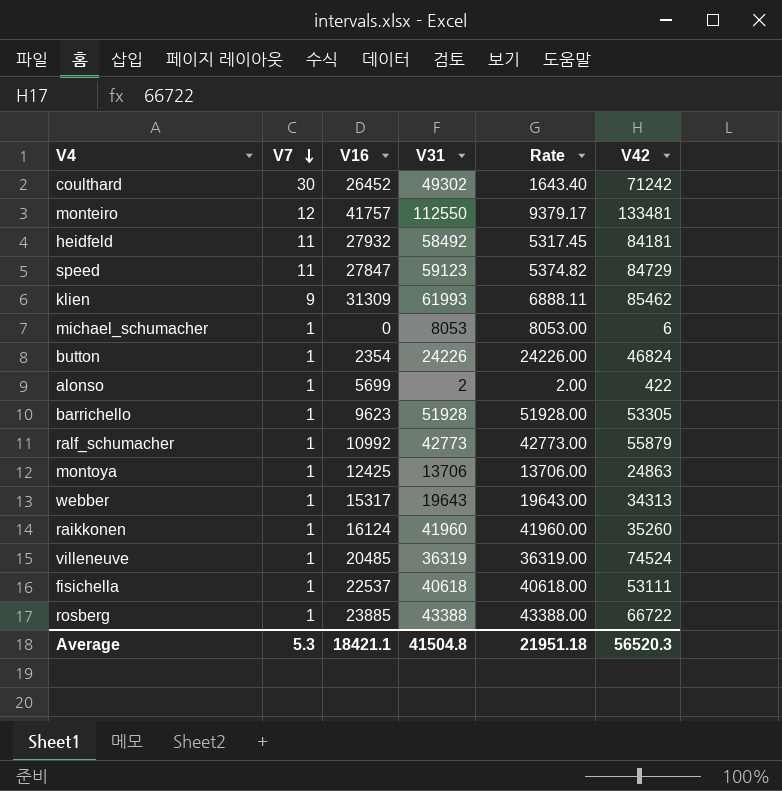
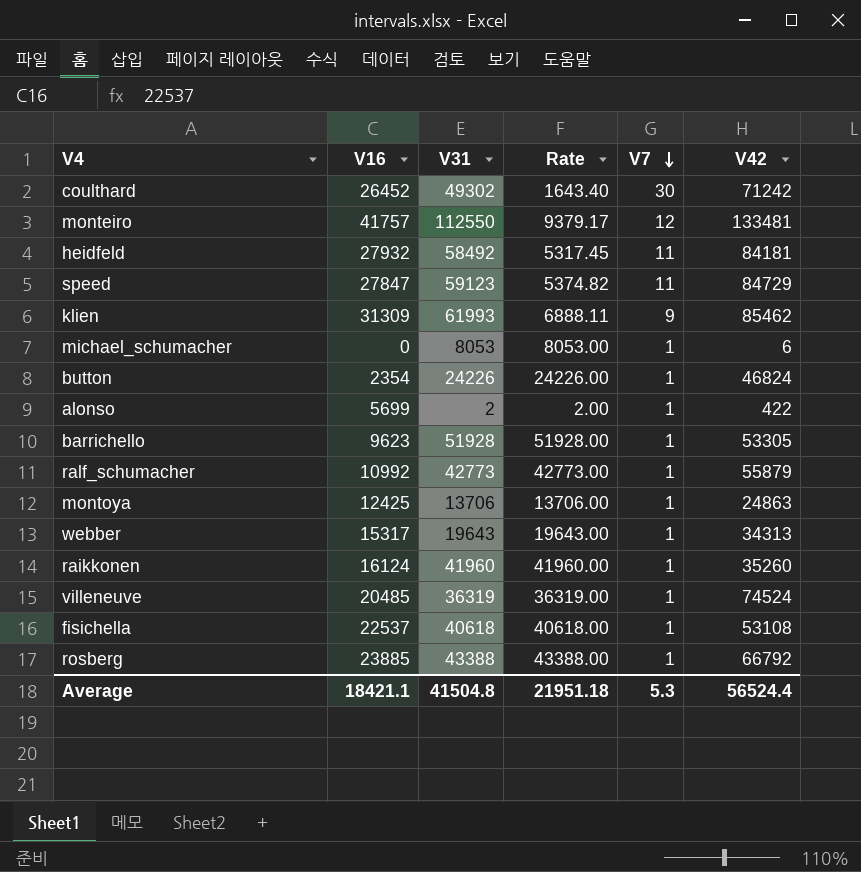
column V7 | position: 2 -> 5
fisichella | V42: 53111 -> 53108
rosberg | V42: 66722 -> 66792
Average | V42: 56520.3 -> 56524.4

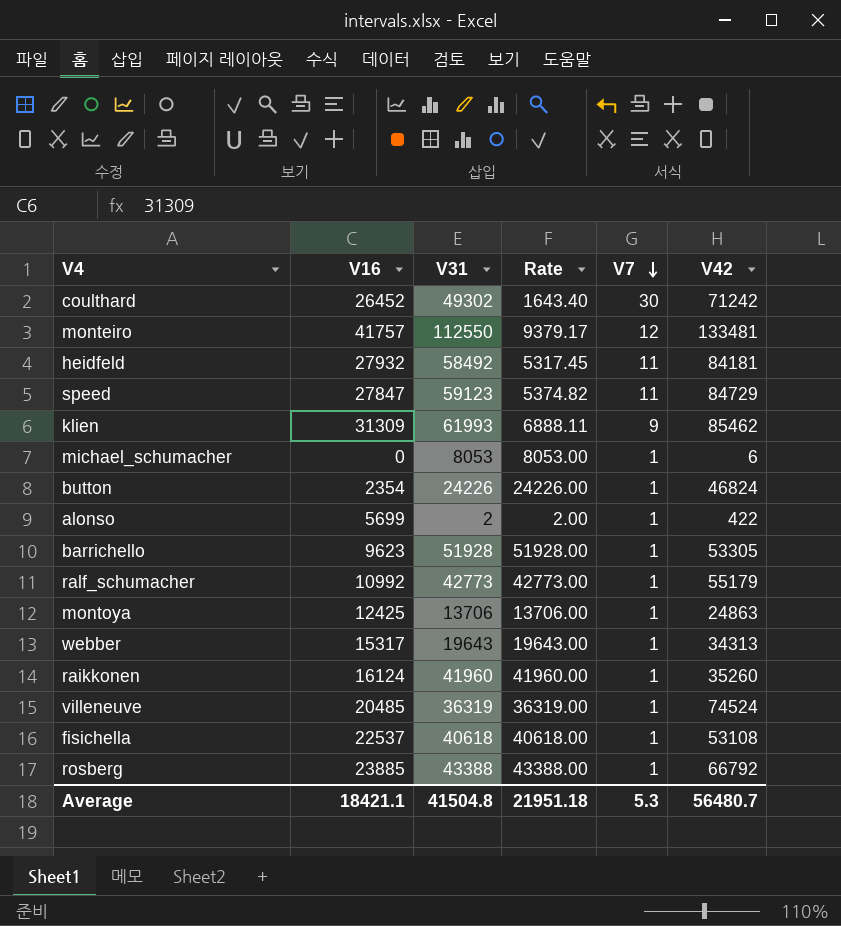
ralf_schumacher | V42: 55879 -> 55179
Average | V42: 56524.4 -> 56480.7

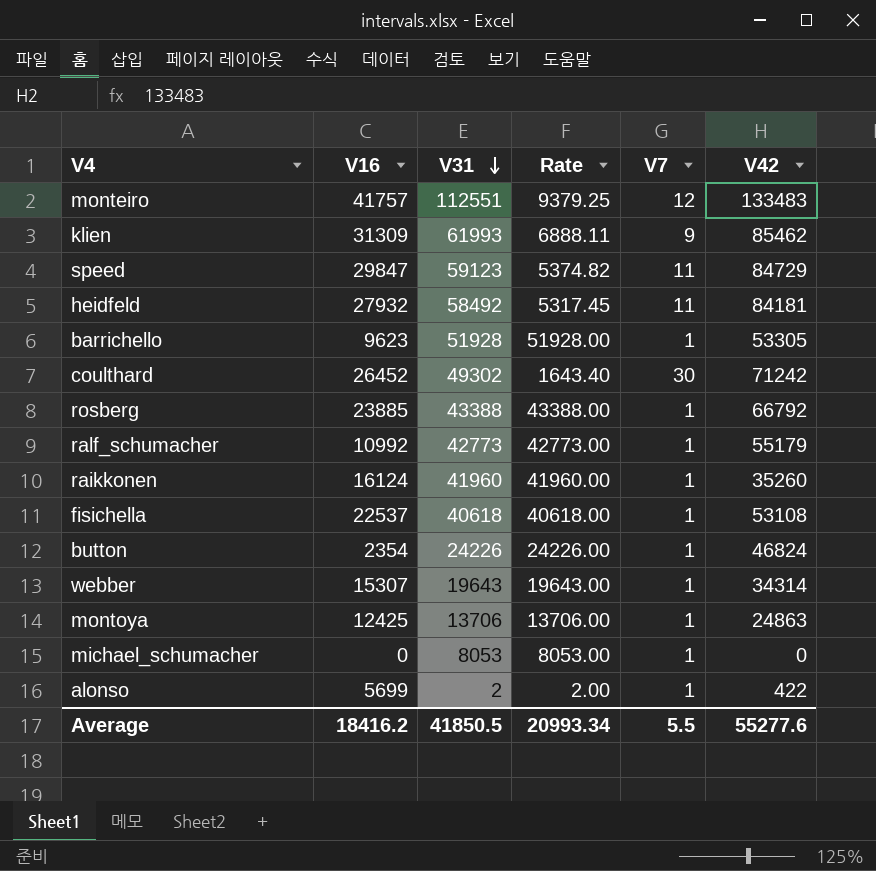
row order: V7 descending -> V31 descending
row villeneuve: 20485 | 36319 | 36319.00 | 1 | 74524 -> none
monteiro | V31: 112550 -> 112551
monteiro | Rate: 9379.17 -> 9379.25
monteiro | V42: 133481 -> 133483
speed | V16: 27847 -> 29847
webber | V16: 15317 -> 15307
webber | V42: 34313 -> 34314
michael_schumacher | V42: 6 -> 0
Average | V16: 18421.1 -> 18416.2
Average | V31: 41504.8 -> 41850.5
Average | Rate: 21951.18 -> 20993.34
Average | V7: 5.3 -> 5.5
Average | V42: 56480.7 -> 55277.6

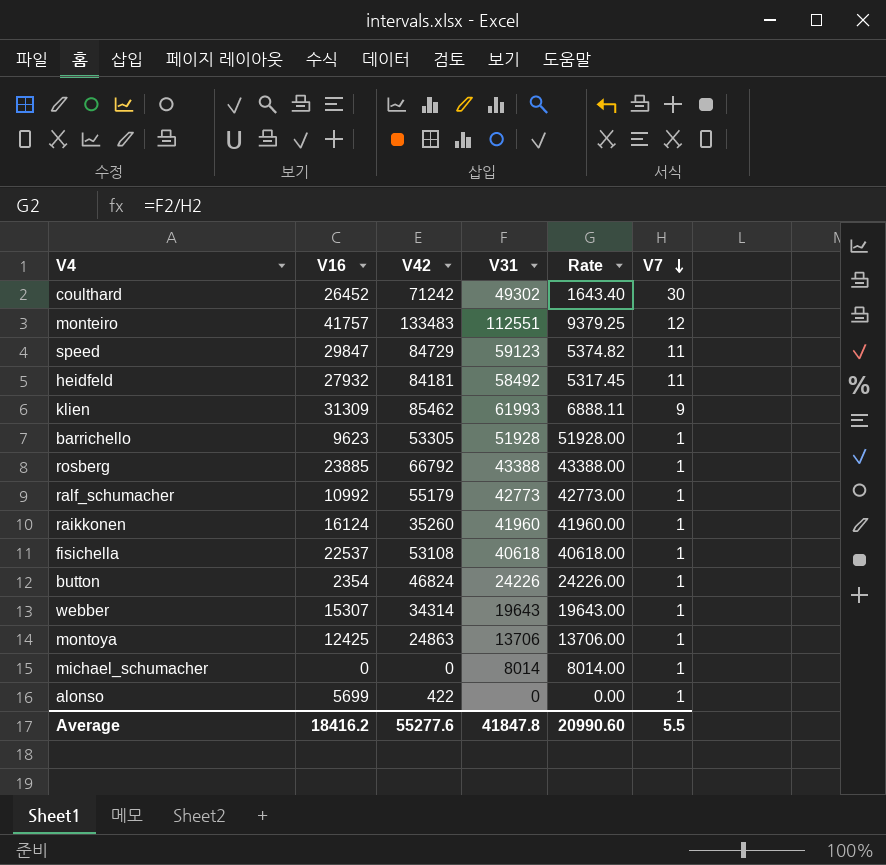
row order: V31 descending -> V7 descending
column V42 | position: 6 -> 3
michael_schumacher | V31: 8053 -> 8014
michael_schumacher | Rate: 8053.00 -> 8014.00
alonso | V31: 2 -> 0
alonso | Rate: 2.00 -> 0.00
Average | V31: 41850.5 -> 41847.8
Average | Rate: 20993.34 -> 20990.60

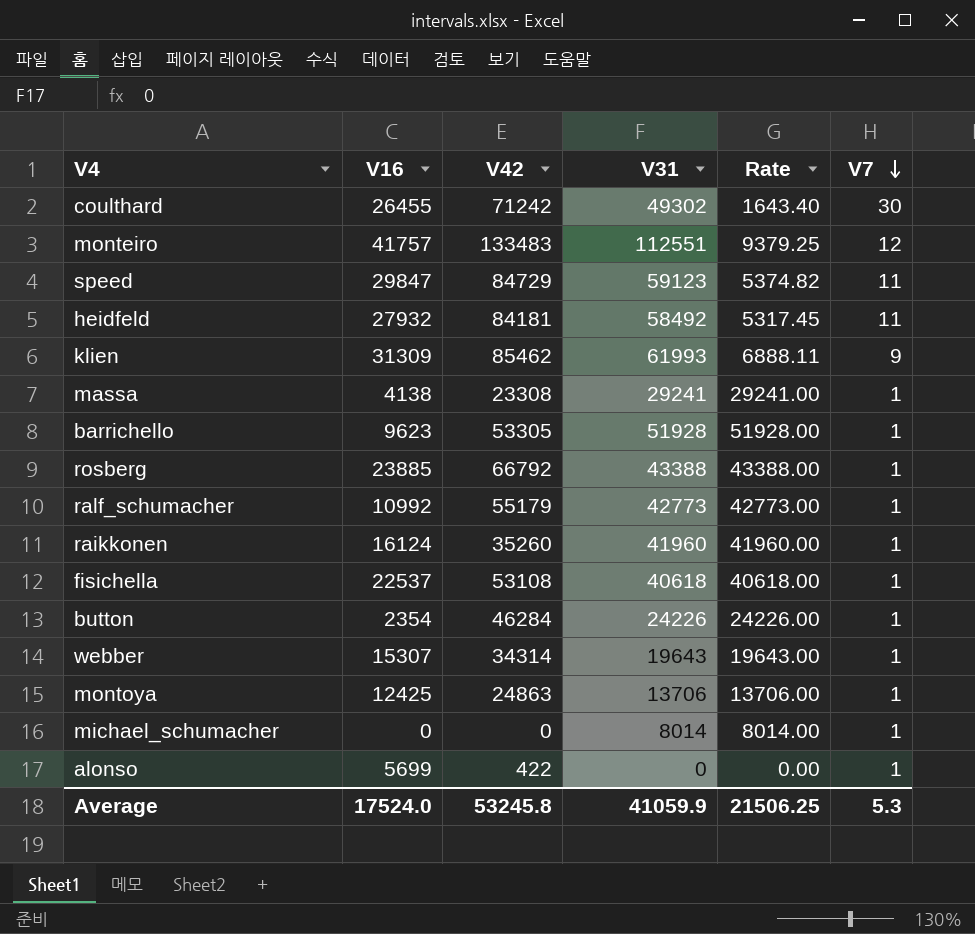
coulthard | V16: 26452 -> 26455
row massa: none -> 4138 | 23308 | 29241 | 29241.00 | 1
button | V42: 46824 -> 46284
Average | V16: 18416.2 -> 17524.0
Average | V42: 55277.6 -> 53245.8
Average | V31: 41847.8 -> 41059.9
Average | Rate: 20990.60 -> 21506.25
Average | V7: 5.5 -> 5.3

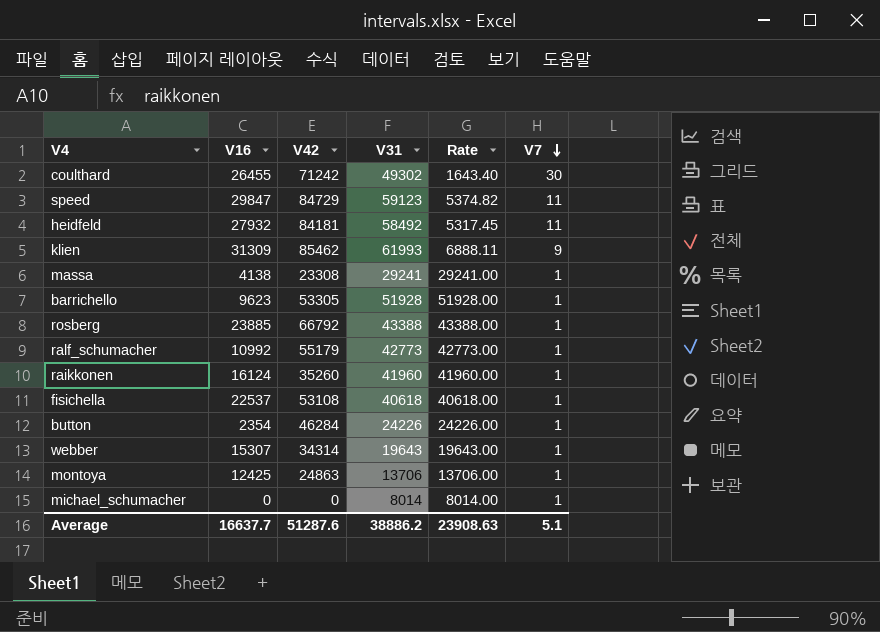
row monteiro: 41757 | 133483 | 112551 | 9379.25 | 12 -> none
row alonso: 5699 | 422 | 0 | 0.00 | 1 -> none
Average | V16: 17524.0 -> 16637.7
Average | V42: 53245.8 -> 51287.6
Average | V31: 41059.9 -> 38886.2
Average | Rate: 21506.25 -> 23908.63
Average | V7: 5.3 -> 5.1

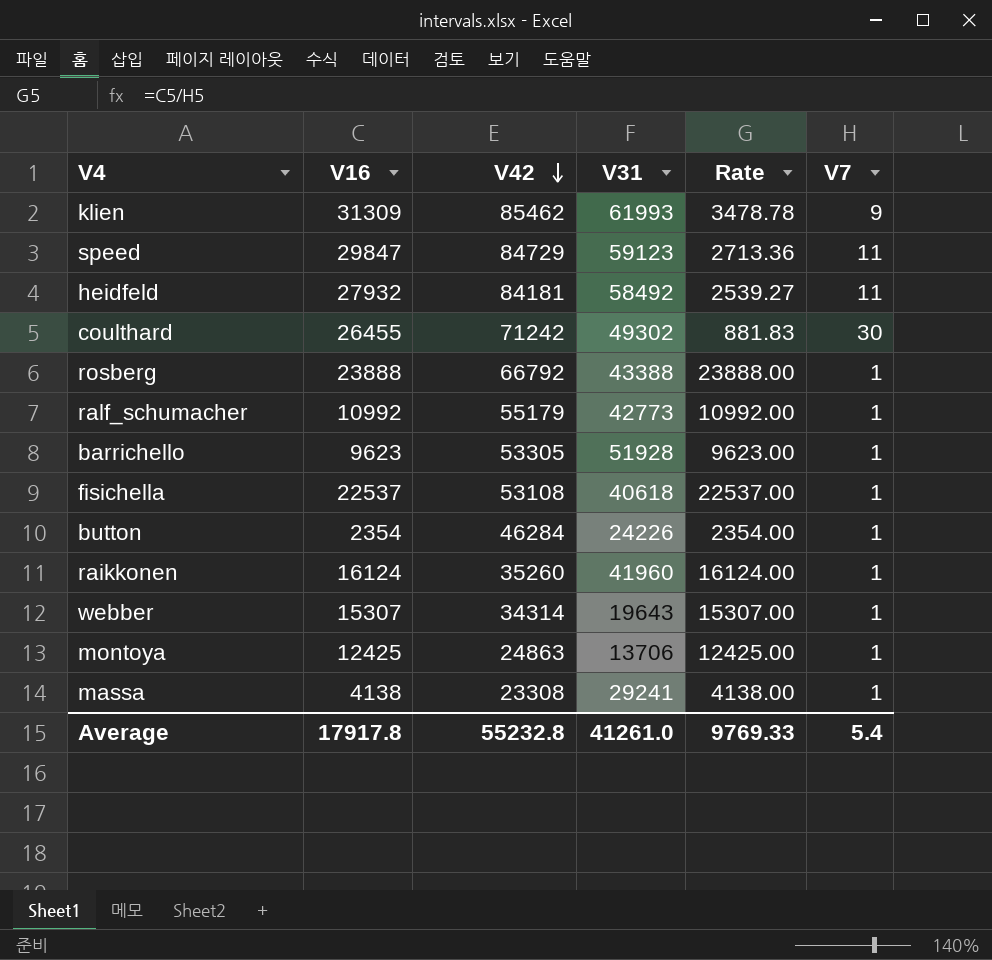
row order: V7 descending -> V42 descending
column Rate | formula: [V31] / [V7] -> [V16] / [V7]
row michael_schumacher: 0 | 0 | 8014 | 8014.00 | 1 -> none
rosberg | V16: 23885 -> 23888
Average | V16: 16637.7 -> 17917.8
Average | V42: 51287.6 -> 55232.8
Average | V31: 38886.2 -> 41261.0
Average | Rate: 23908.63 -> 9769.33
Average | V7: 5.1 -> 5.4

